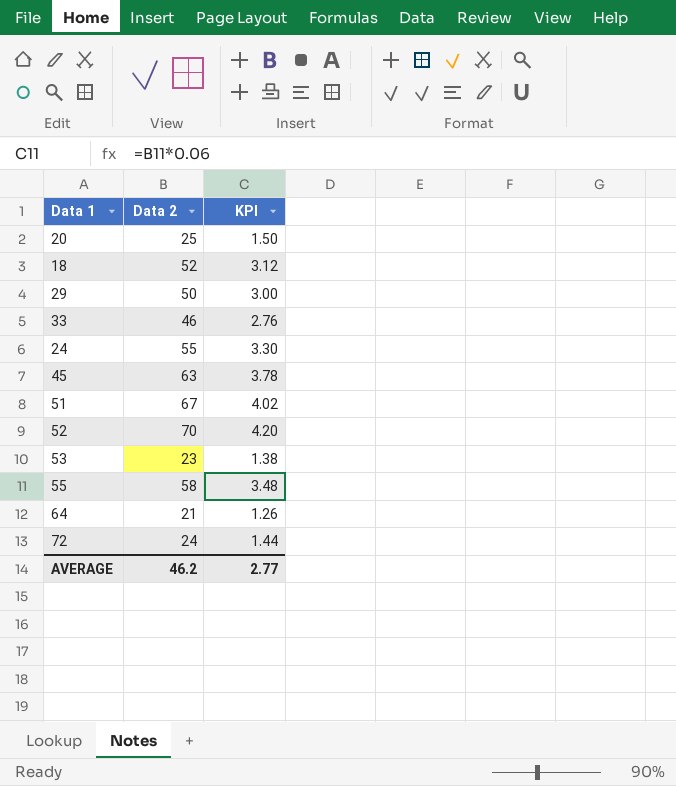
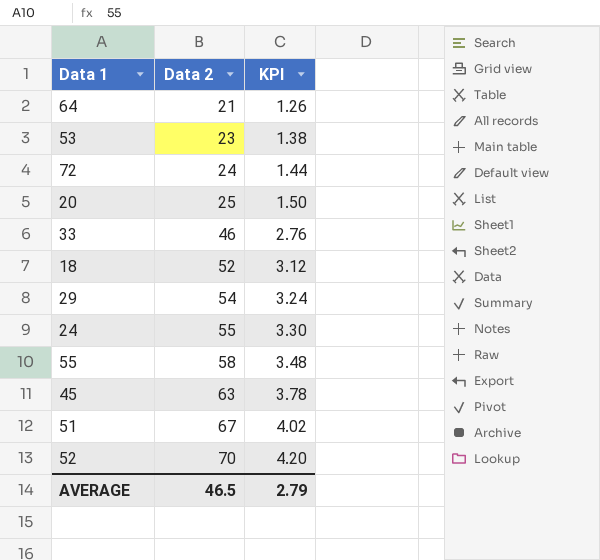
row order: none -> Data 2 ascending
29 | Data 2: 50 -> 54
29 | KPI: 3.00 -> 3.24
AVERAGE | Data 2: 46.2 -> 46.5
AVERAGE | KPI: 2.77 -> 2.79

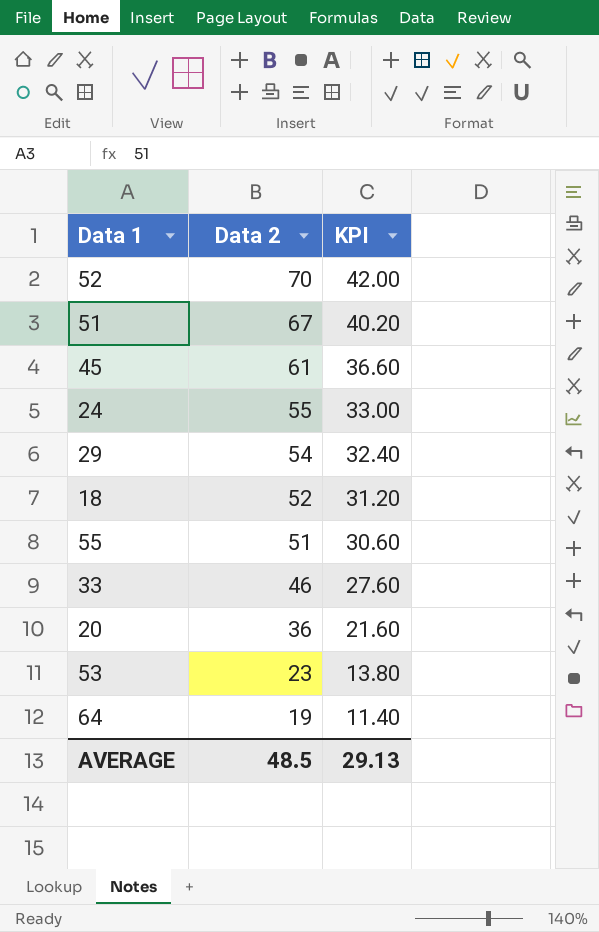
row order: Data 2 ascending -> Data 2 descending
column KPI | formula: [Data 2] * 0.06 -> [Data 2] * 0.6
row 72: 24 | 1.44 -> none
45 | Data 2: 63 -> 61
55 | Data 2: 58 -> 51
20 | Data 2: 25 -> 36
64 | Data 2: 21 -> 19
AVERAGE | Data 2: 46.5 -> 48.5
AVERAGE | KPI: 2.79 -> 29.13

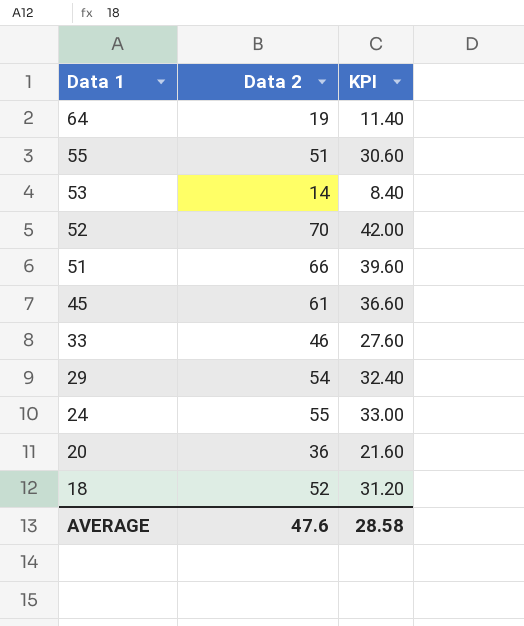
row order: Data 2 descending -> Data 1 descending
53 | Data 2: 23 -> 14
53 | KPI: 13.80 -> 8.40
51 | Data 2: 67 -> 66
51 | KPI: 40.20 -> 39.60
AVERAGE | Data 2: 48.5 -> 47.6
AVERAGE | KPI: 29.13 -> 28.58

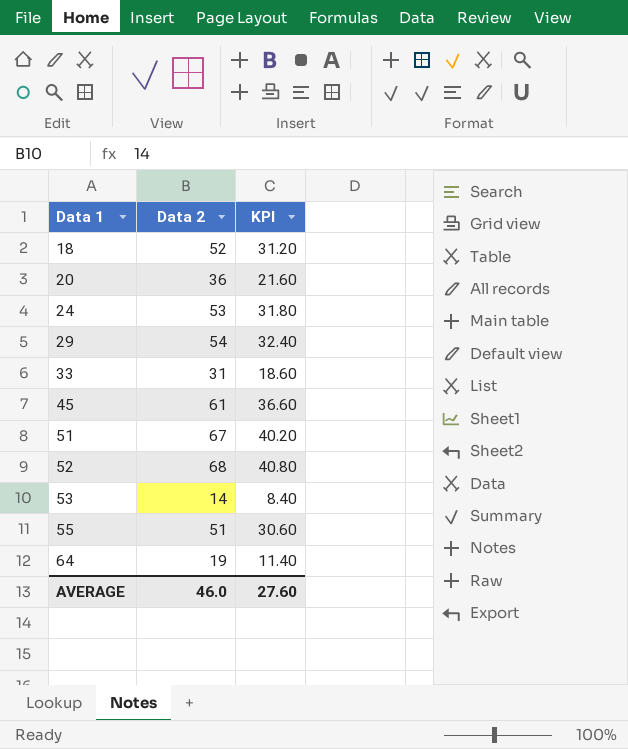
row order: Data 1 descending -> Data 1 ascending
24 | Data 2: 55 -> 53
24 | KPI: 33.00 -> 31.80
33 | Data 2: 46 -> 31
33 | KPI: 27.60 -> 18.60
51 | Data 2: 66 -> 67
51 | KPI: 39.60 -> 40.20
52 | Data 2: 70 -> 68
52 | KPI: 42.00 -> 40.80
AVERAGE | Data 2: 47.6 -> 46.0
AVERAGE | KPI: 28.58 -> 27.60

